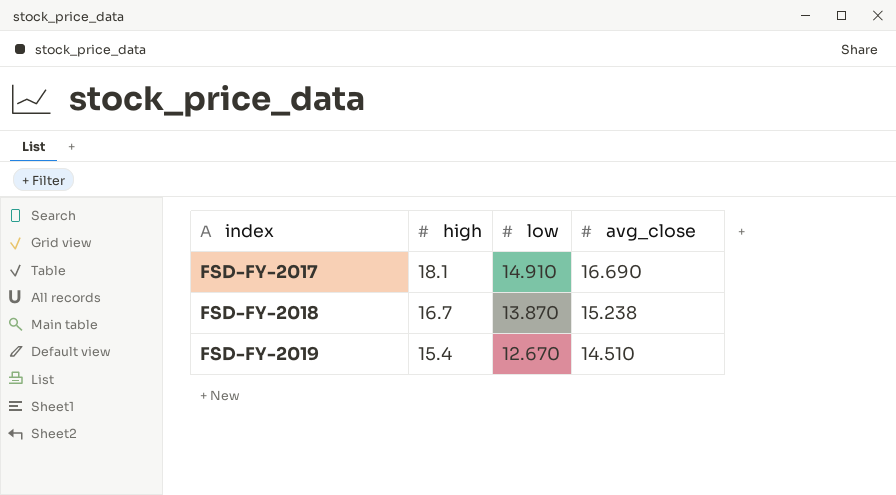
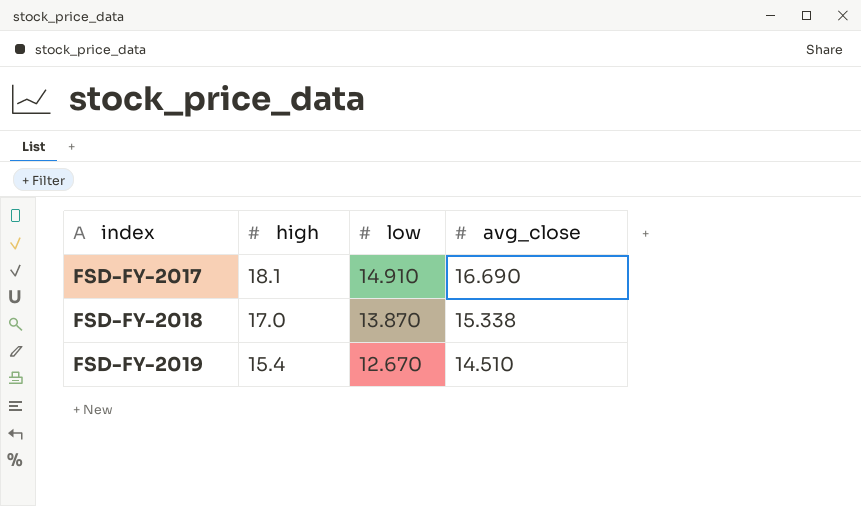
FSD-FY-2018 | high: 16.7 -> 17.0
FSD-FY-2018 | avg_close: 15.238 -> 15.338

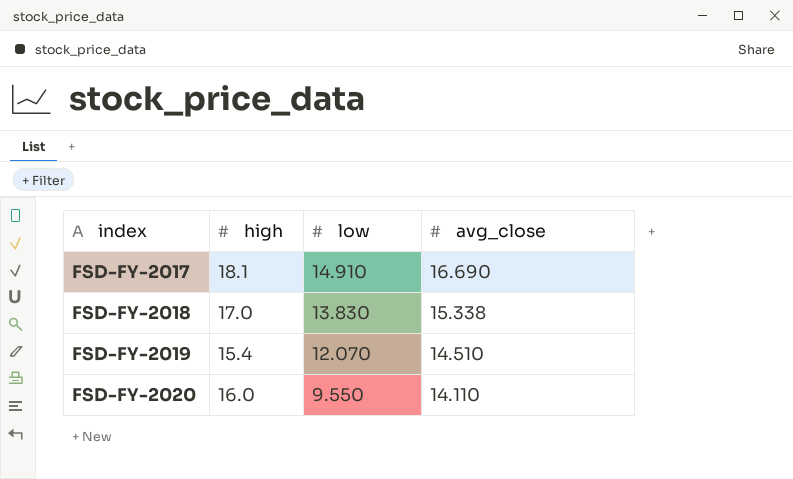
FSD-FY-2018 | low: 13.870 -> 13.830
FSD-FY-2019 | low: 12.670 -> 12.070
row FSD-FY-2020: none -> 16.0 | 9.550 | 14.110

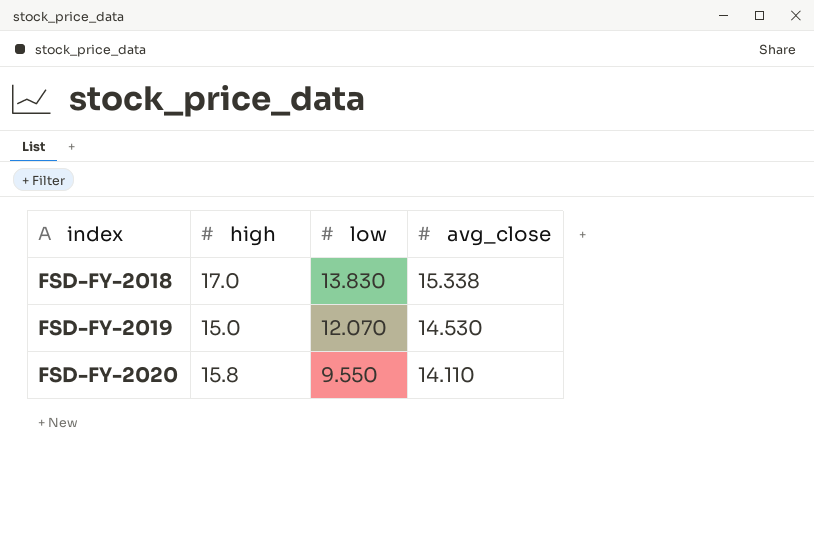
row FSD-FY-2017: 18.1 | 14.910 | 16.690 -> none
FSD-FY-2019 | high: 15.4 -> 15.0
FSD-FY-2019 | avg_close: 14.510 -> 14.530
FSD-FY-2020 | high: 16.0 -> 15.8

